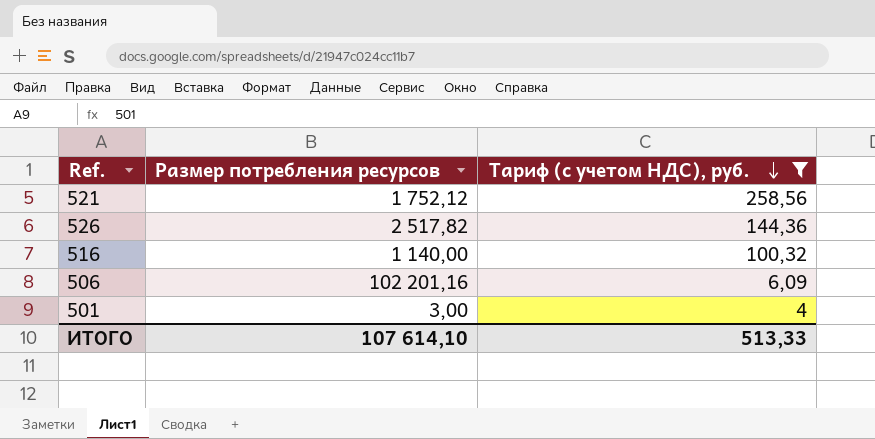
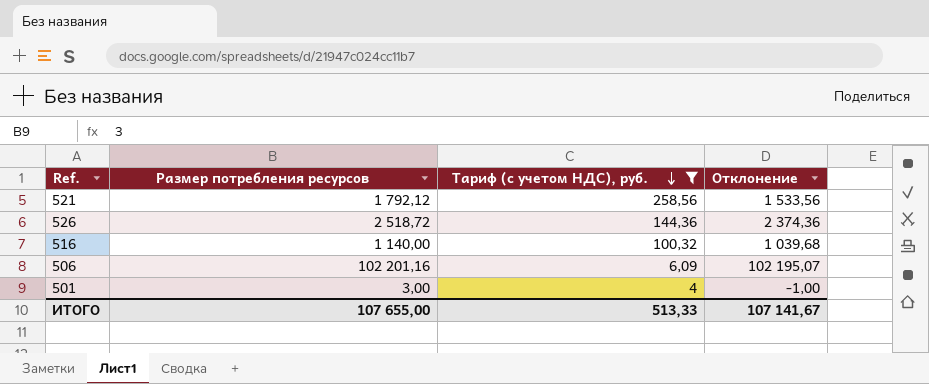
column Отклонение | formula: none -> [Размер потребления ресурсов] - [Тариф (с учетом НДС), руб.]
521 | Размер потребления ресурсов: 1 752,12 -> 1 792,12
526 | Размер потребления ресурсов: 2 517,82 -> 2 518,72
ИТОГО | Размер потребления ресурсов: 107 614,10 -> 107 655,00

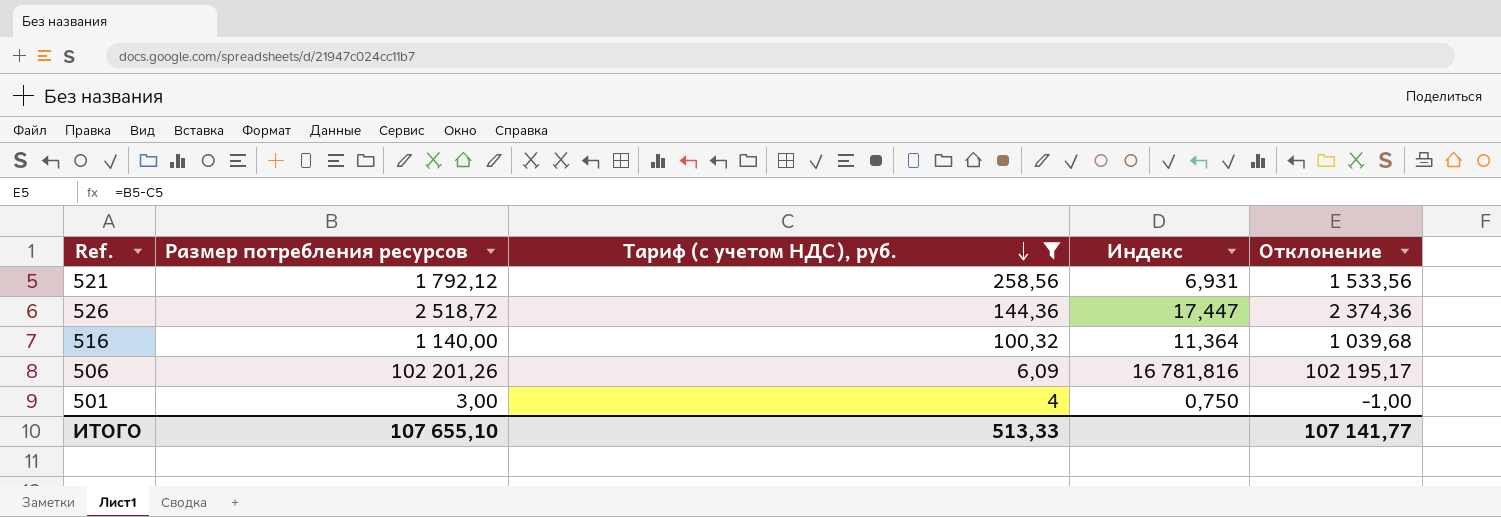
column Индекс | formula: none -> [Размер потребления ресурсов] / [Тариф (с учетом НДС), руб.]
506 | Размер потребления ресурсов: 102 201,16 -> 102 201,26
506 | Отклонение: 102 195,07 -> 102 195,17
ИТОГО | Размер потребления ресурсов: 107 655,00 -> 107 655,10
ИТОГО | Отклонение: 107 141,67 -> 107 141,77

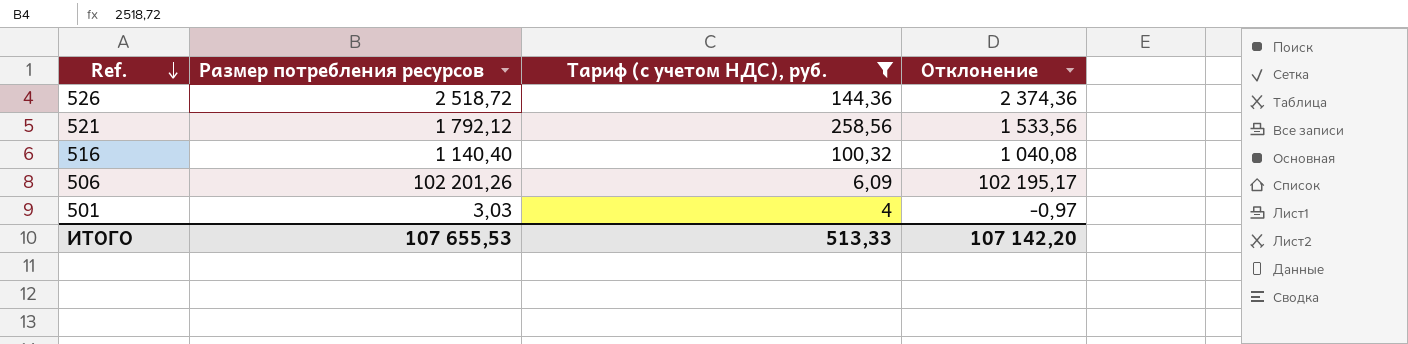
row order: Тариф (с учетом НДС), руб. descending -> Ref. descending
column Индекс | formula: [Размер потребления ресурсов] / [Тариф (с учетом НДС), руб.] -> none
516 | Размер потребления ресурсов: 1 140,00 -> 1 140,40
516 | Отклонение: 1 039,68 -> 1 040,08
501 | Размер потребления ресурсов: 3,00 -> 3,03
501 | Отклонение: -1,00 -> -0,97
ИТОГО | Размер потребления ресурсов: 107 655,10 -> 107 655,53
ИТОГО | Отклонение: 107 141,77 -> 107 142,20

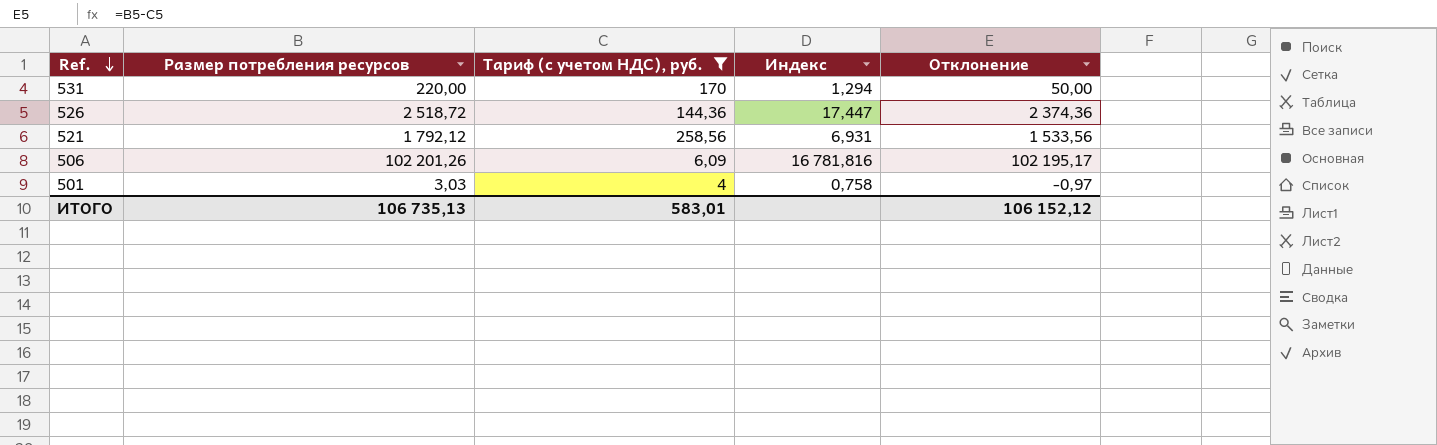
column Индекс | formula: none -> [Размер потребления ресурсов] / [Тариф (с учетом НДС), руб.]
row 516: 1 140,40 | 100,32 | 1 040,08 -> none
row 531: none -> 220,00 | 170 | 1,294 | 50,00
ИТОГО | Размер потребления ресурсов: 107 655,53 -> 106 735,13
ИТОГО | Тариф (с учетом НДС), руб.: 513,33 -> 583,01
ИТОГО | Отклонение: 107 142,20 -> 106 152,12

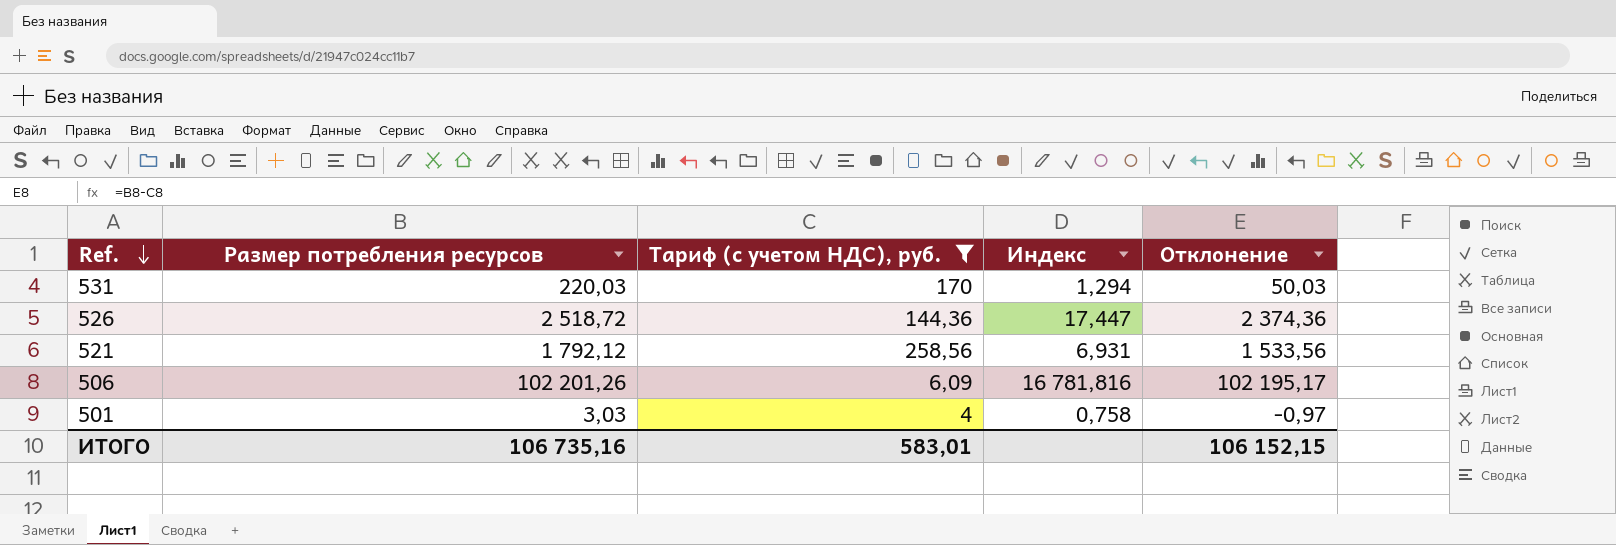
531 | Размер потребления ресурсов: 220,00 -> 220,03
531 | Отклонение: 50,00 -> 50,03
ИТОГО | Размер потребления ресурсов: 106 735,13 -> 106 735,16
ИТОГО | Отклонение: 106 152,12 -> 106 152,15

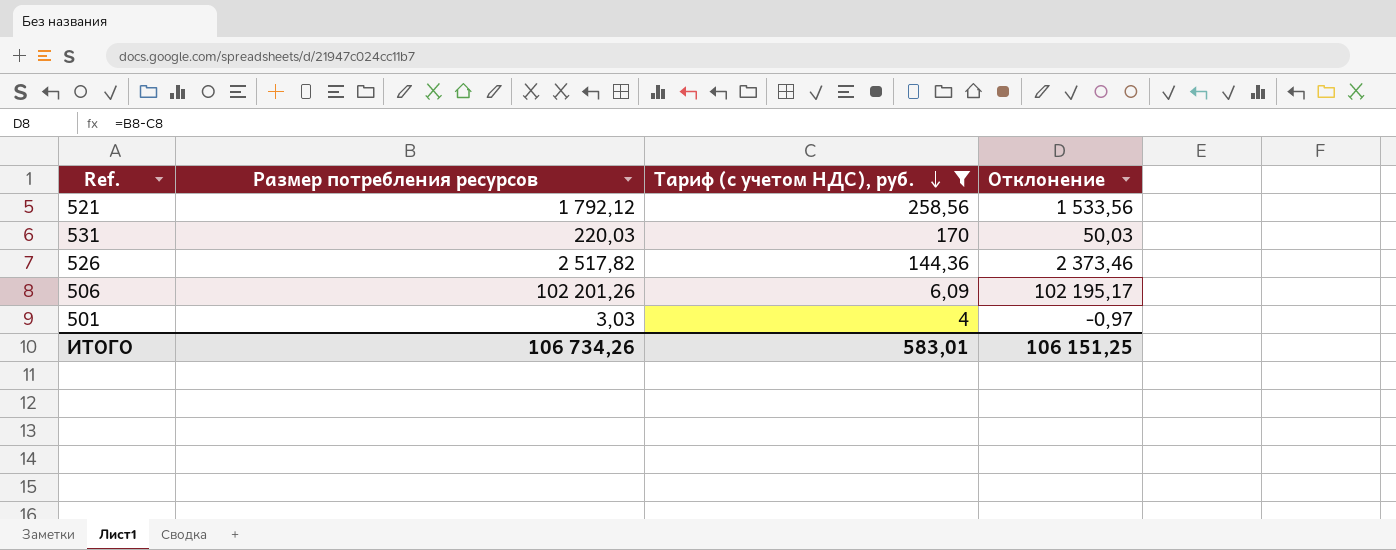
row order: Ref. descending -> Тариф (с учетом НДС), руб. descending
column Индекс | formula: [Размер потребления ресурсов] / [Тариф (с учетом НДС), руб.] -> none
526 | Размер потребления ресурсов: 2 518,72 -> 2 517,82
526 | Отклонение: 2 374,36 -> 2 373,46
ИТОГО | Размер потребления ресурсов: 106 735,16 -> 106 734,26
ИТОГО | Отклонение: 106 152,15 -> 106 151,25

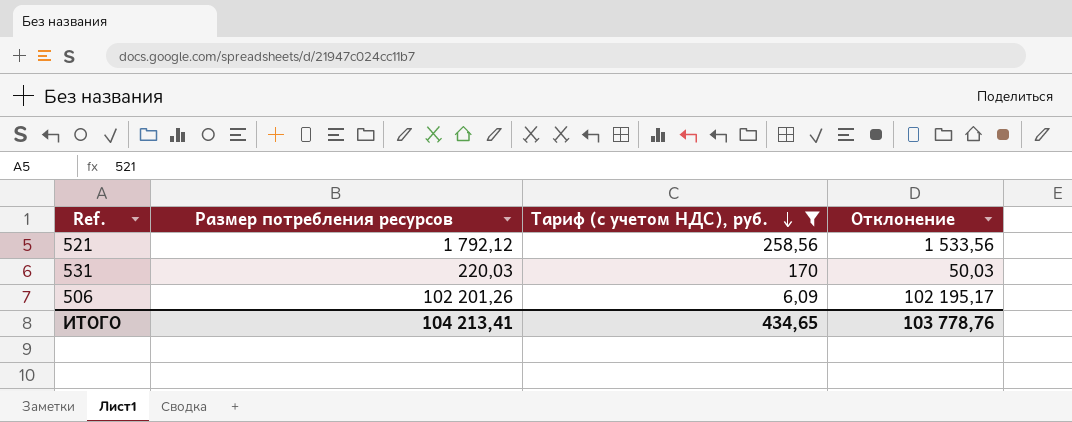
row 526: 2 517,82 | 144,36 | 2 373,46 -> none
row 501: 3,03 | 4 | -0,97 -> none
ИТОГО | Размер потребления ресурсов: 106 734,26 -> 104 213,41
ИТОГО | Тариф (с учетом НДС), руб.: 583,01 -> 434,65
ИТОГО | Отклонение: 106 151,25 -> 103 778,76

